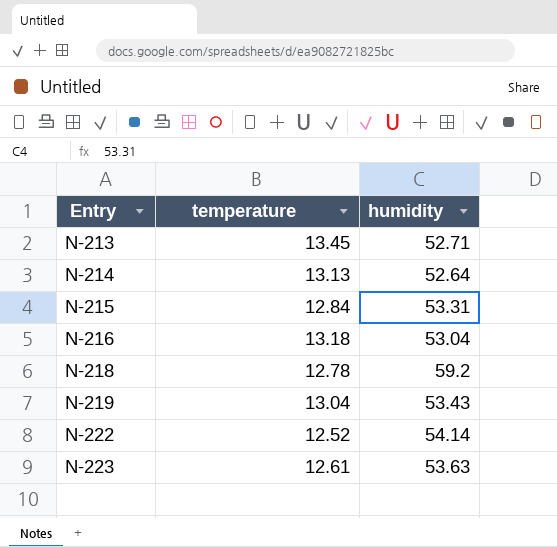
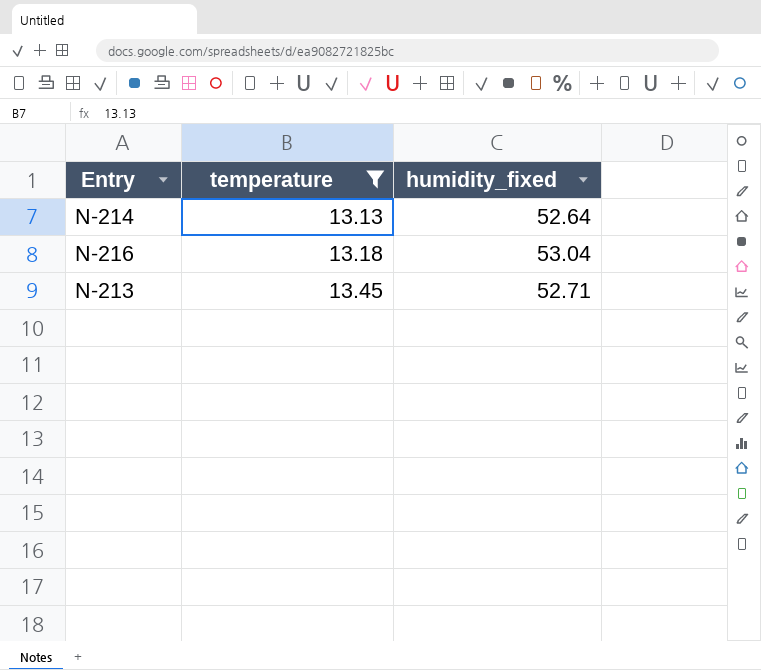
filter: none -> temperature >= 13.13
row order: Entry ascending -> temperature ascending
column name: humidity -> humidity_fixed

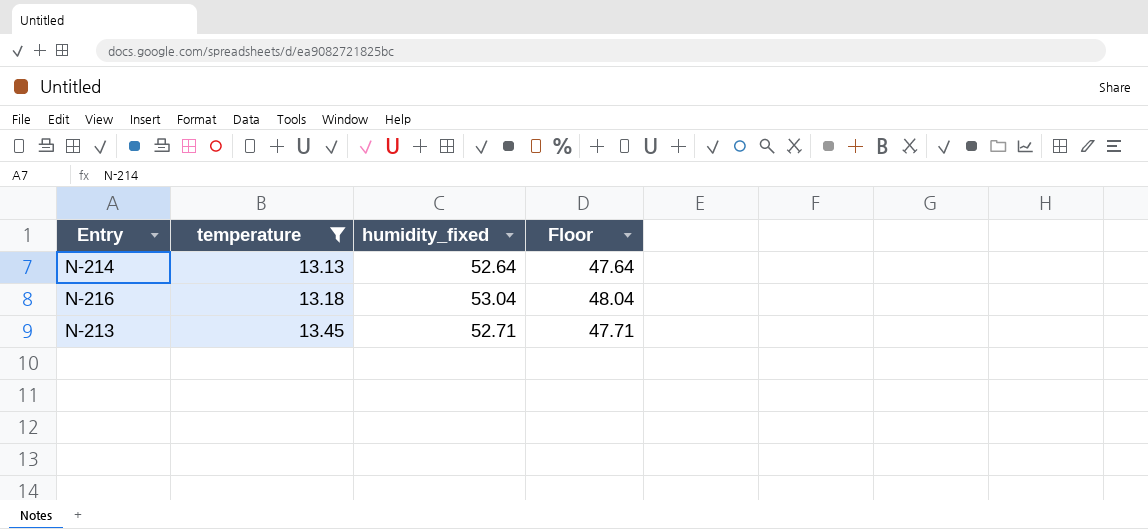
column Floor | formula: none -> [humidity_fixed] - 5

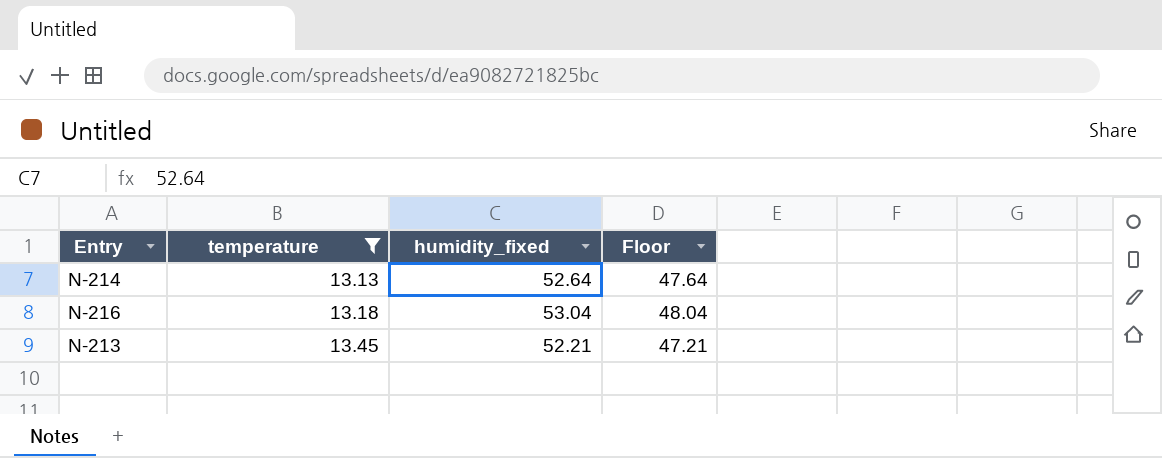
N-213 | humidity_fixed: 52.71 -> 52.21
N-213 | Floor: 47.71 -> 47.21

